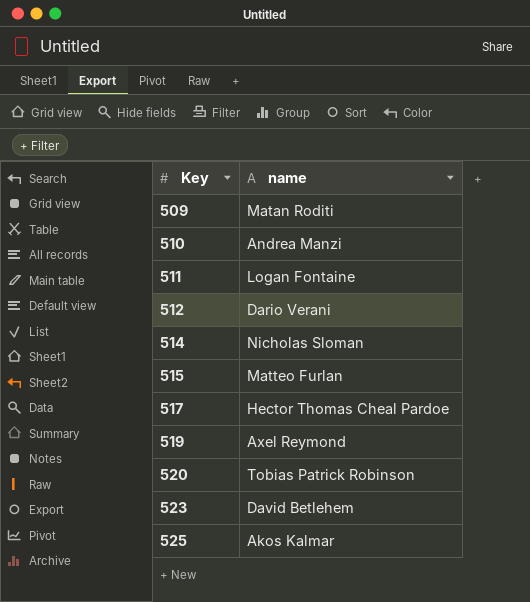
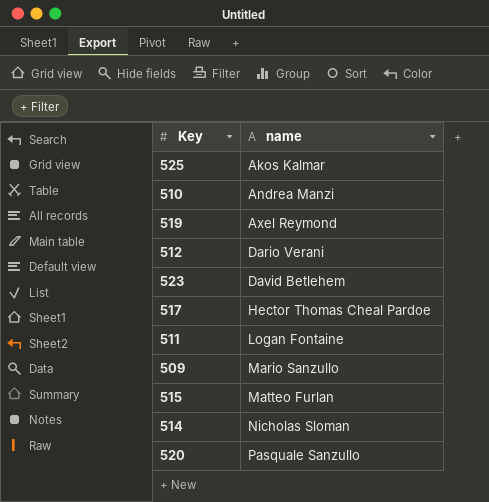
row order: Key ascending -> name ascending
509 | name: Matan Roditi -> Mario Sanzullo
520 | name: Tobias Patrick Robinson -> Pasquale Sanzullo

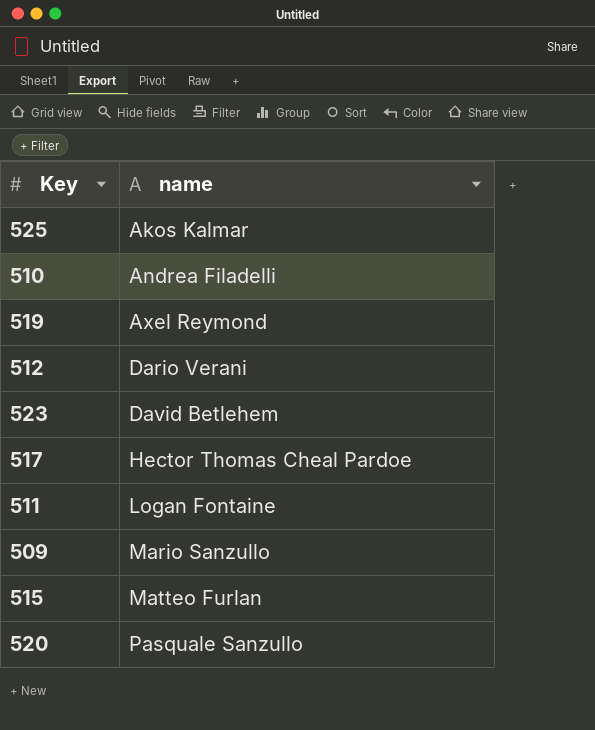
row 514: Nicholas Sloman -> none
510 | name: Andrea Manzi -> Andrea Filadelli

